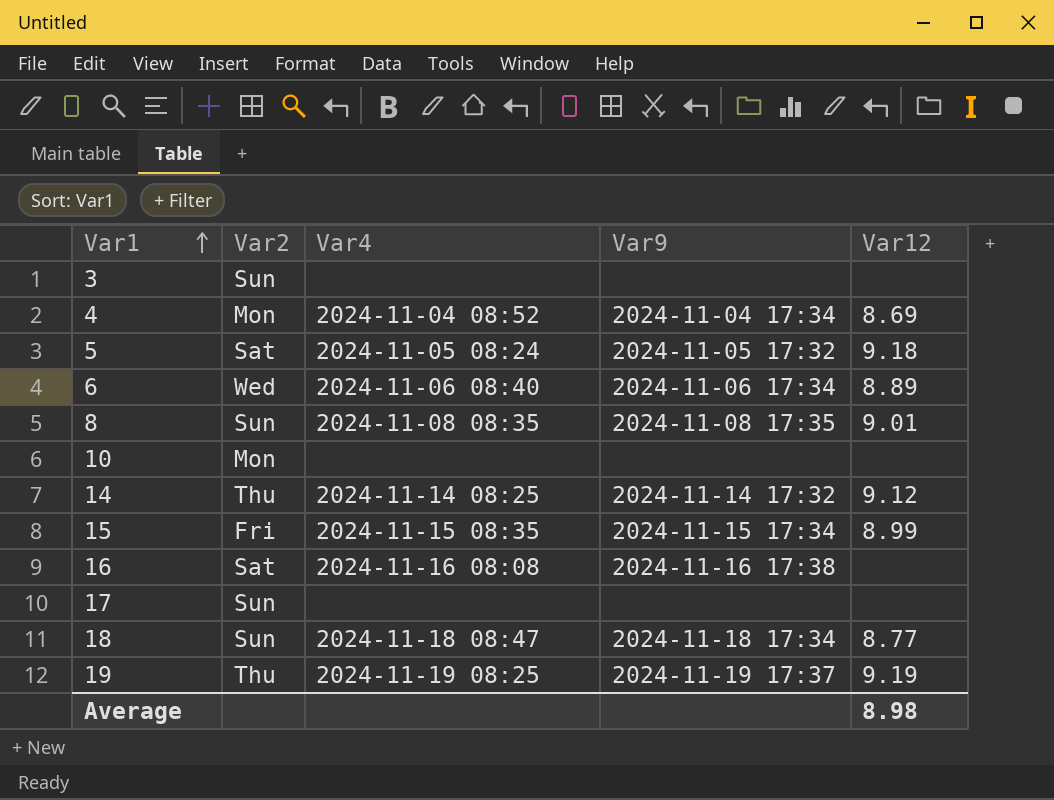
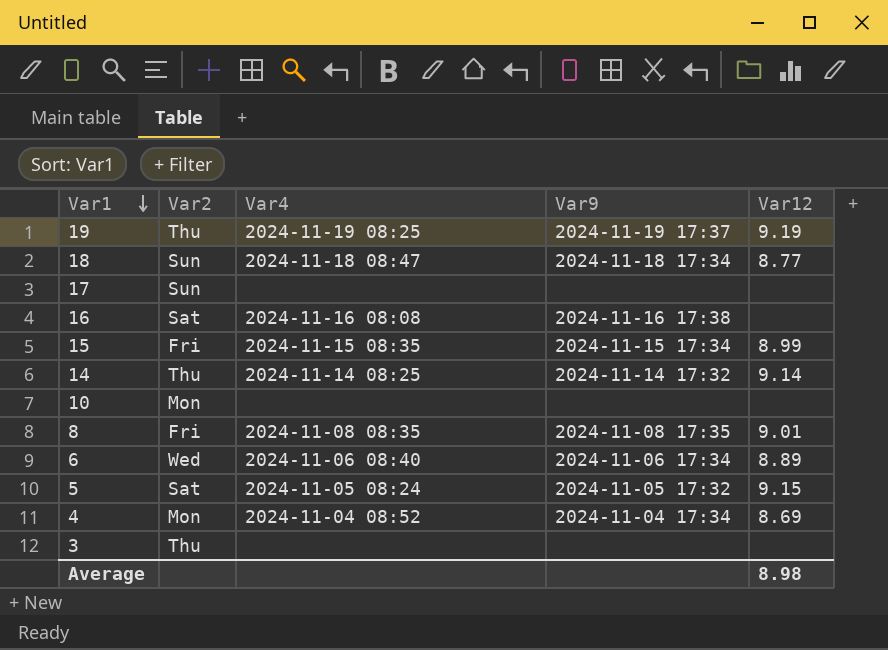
row order: Var1 ascending -> Var1 descending
14 | Var12: 9.12 -> 9.14
8 | Var2: Sun -> Fri
5 | Var12: 9.18 -> 9.15
3 | Var2: Sun -> Thu

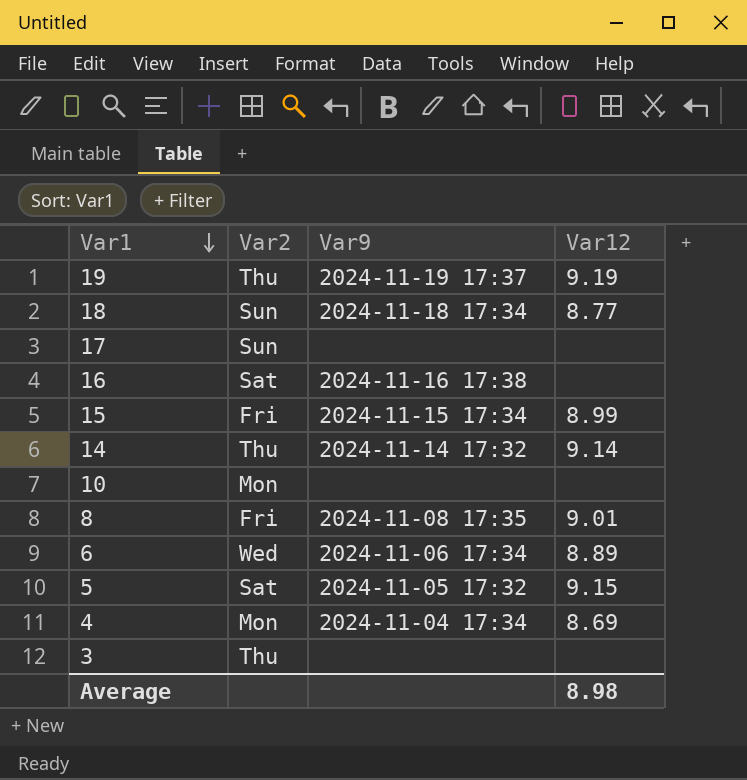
column Var4 | position: 3 -> none

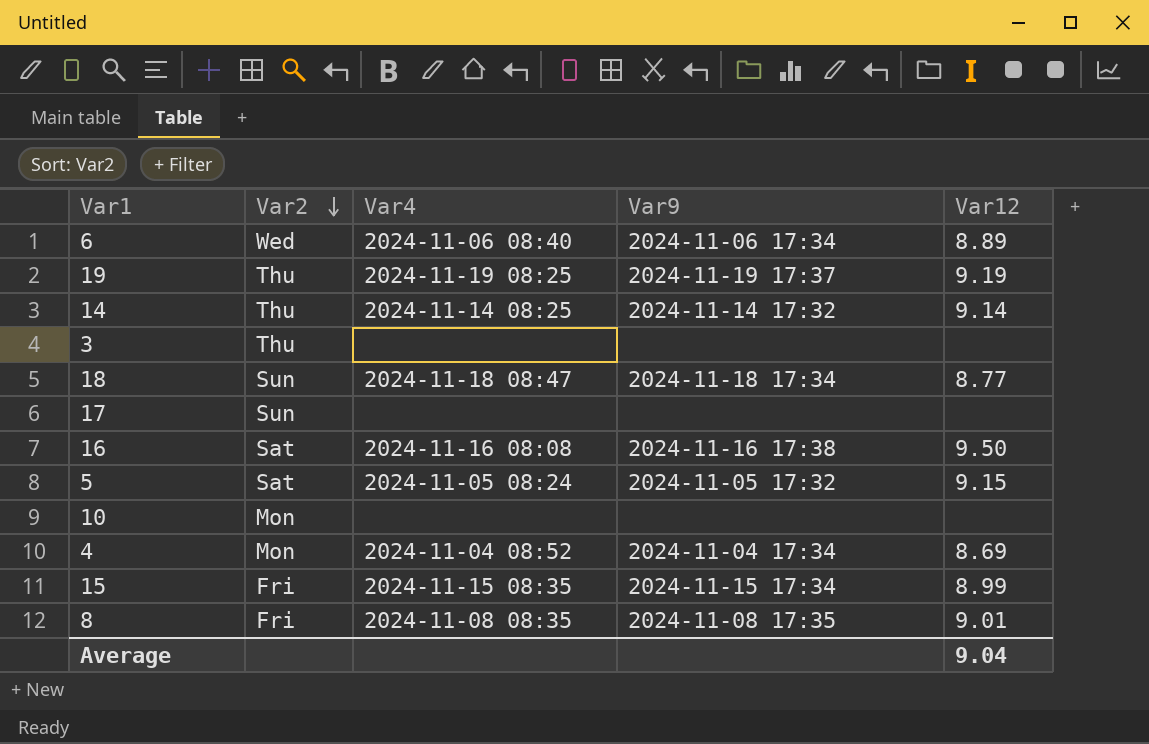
row order: Var1 descending -> Var2 descending
column Var4 | position: none -> 3
16 | Var12: none -> 9.50
Average | Var12: 8.98 -> 9.04

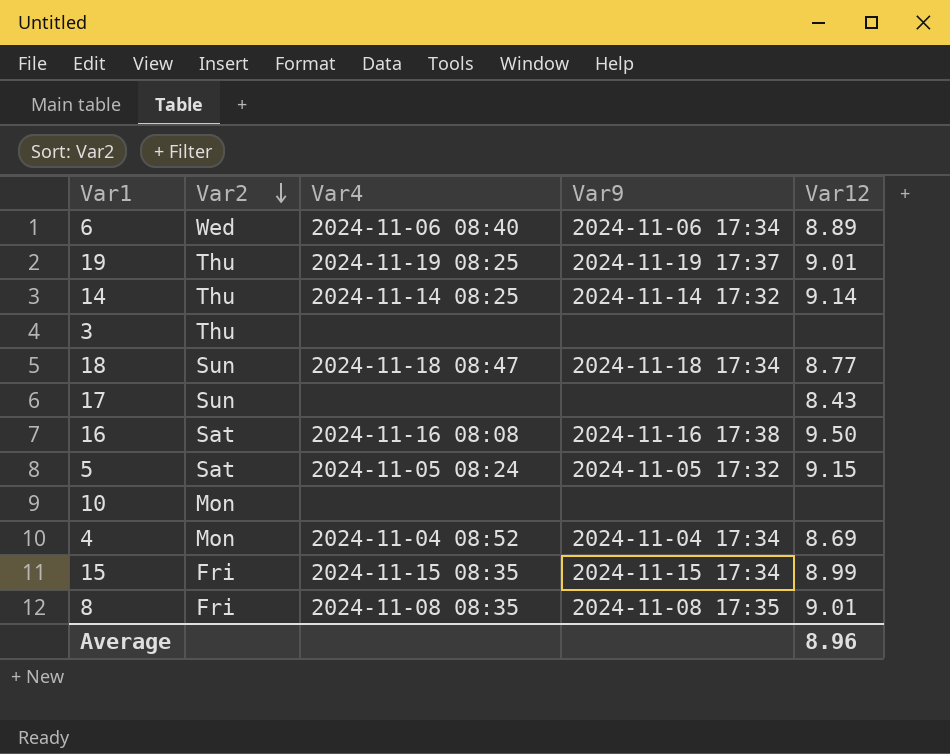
19 | Var12: 9.19 -> 9.01
17 | Var12: none -> 8.43
Average | Var12: 9.04 -> 8.96

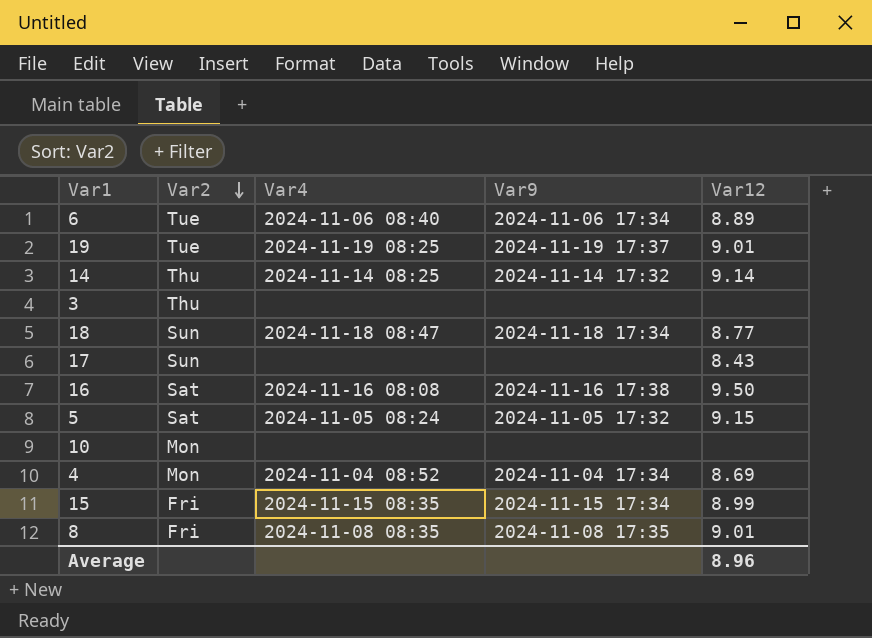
6 | Var2: Wed -> Tue
19 | Var2: Thu -> Tue

